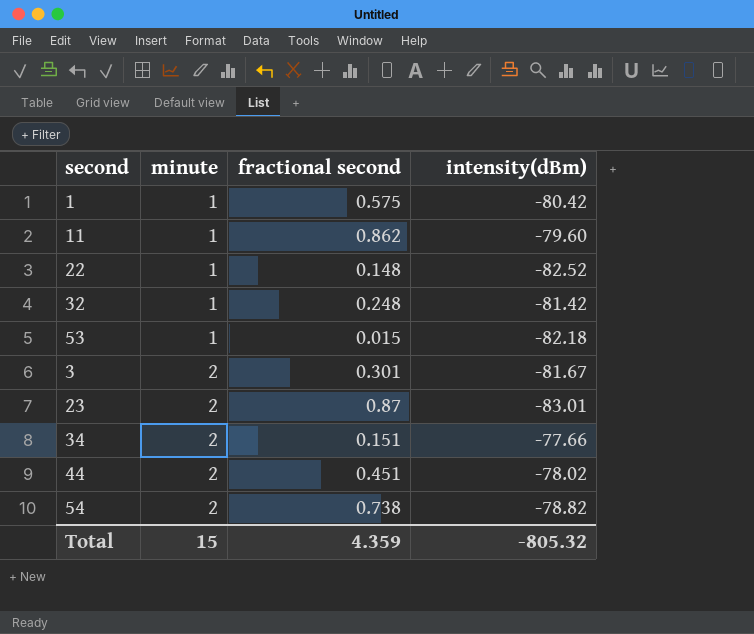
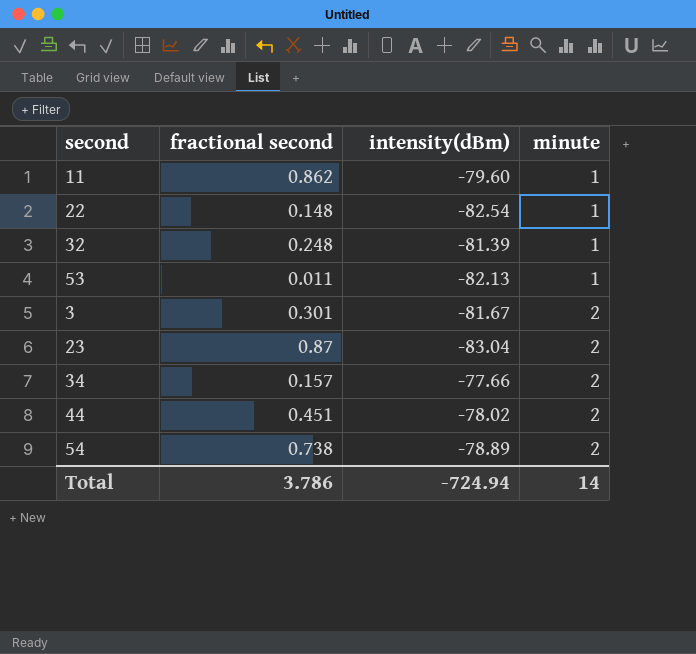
column minute | position: 2 -> 4
row 1: 1 | 0.575 | -80.42 -> none
22 | intensity(dBm): -82.52 -> -82.54
32 | intensity(dBm): -81.42 -> -81.39
53 | fractional second: 0.015 -> 0.011
53 | intensity(dBm): -82.18 -> -82.13
23 | intensity(dBm): -83.01 -> -83.04
34 | fractional second: 0.151 -> 0.157
54 | intensity(dBm): -78.82 -> -78.89
Total | fractional second: 4.359 -> 3.786
Total | intensity(dBm): -805.32 -> -724.94
Total | minute: 15 -> 14

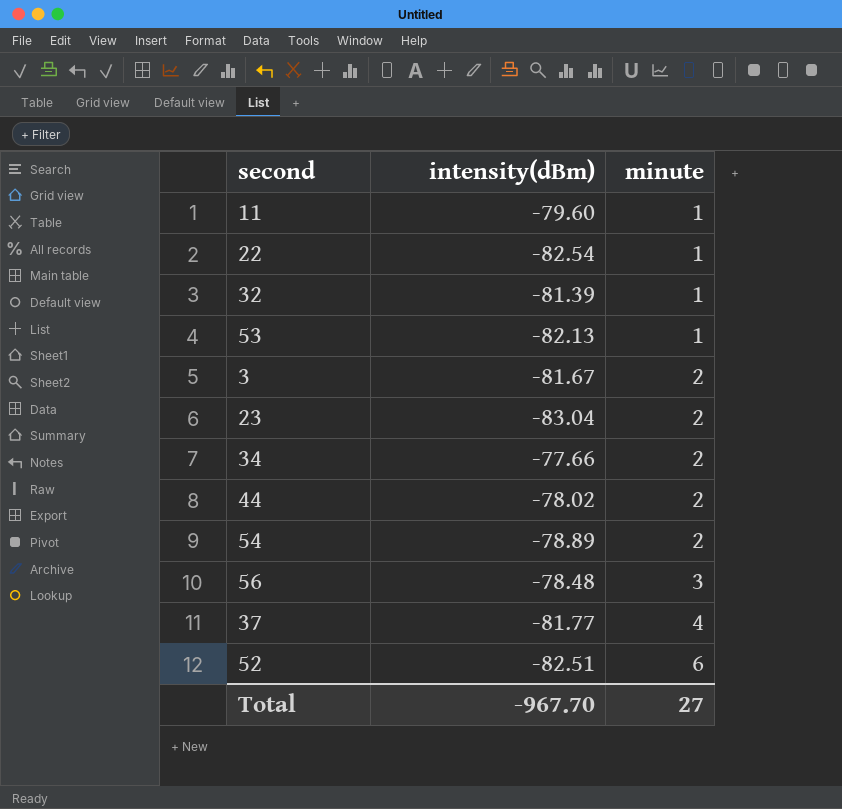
column fractional second | position: 2 -> none
row 56: none -> -78.48 | 3
row 37: none -> -81.77 | 4
row 52: none -> -82.51 | 6
Total | intensity(dBm): -724.94 -> -967.70
Total | minute: 14 -> 27

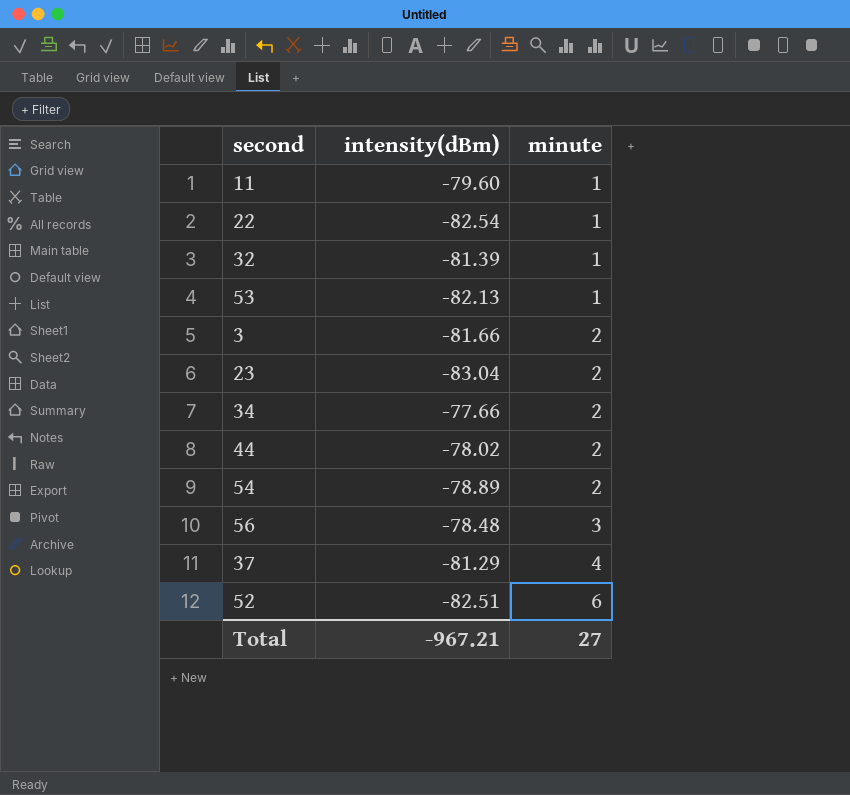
3 | intensity(dBm): -81.67 -> -81.66
37 | intensity(dBm): -81.77 -> -81.29
Total | intensity(dBm): -967.70 -> -967.21

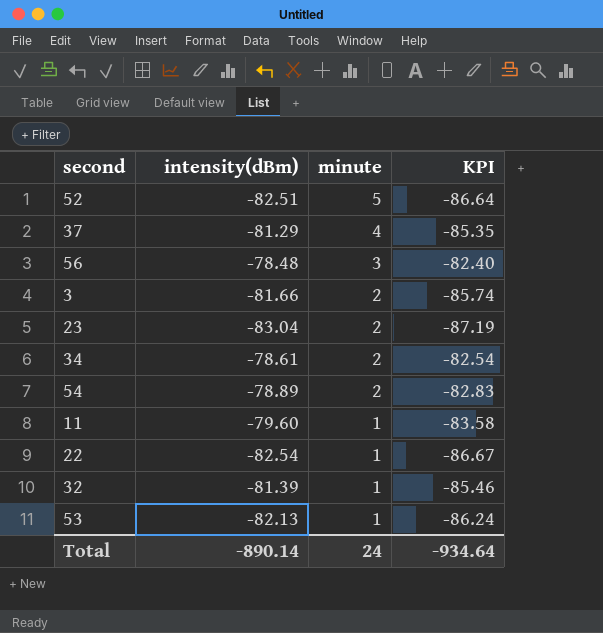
row order: minute ascending -> minute descending
column KPI | formula: none -> [intensity(dBm)] * 1.05
row 44: -78.02 | 2 -> none
52 | minute: 6 -> 5
34 | intensity(dBm): -77.66 -> -78.61
Total | intensity(dBm): -967.21 -> -890.14
Total | minute: 27 -> 24

